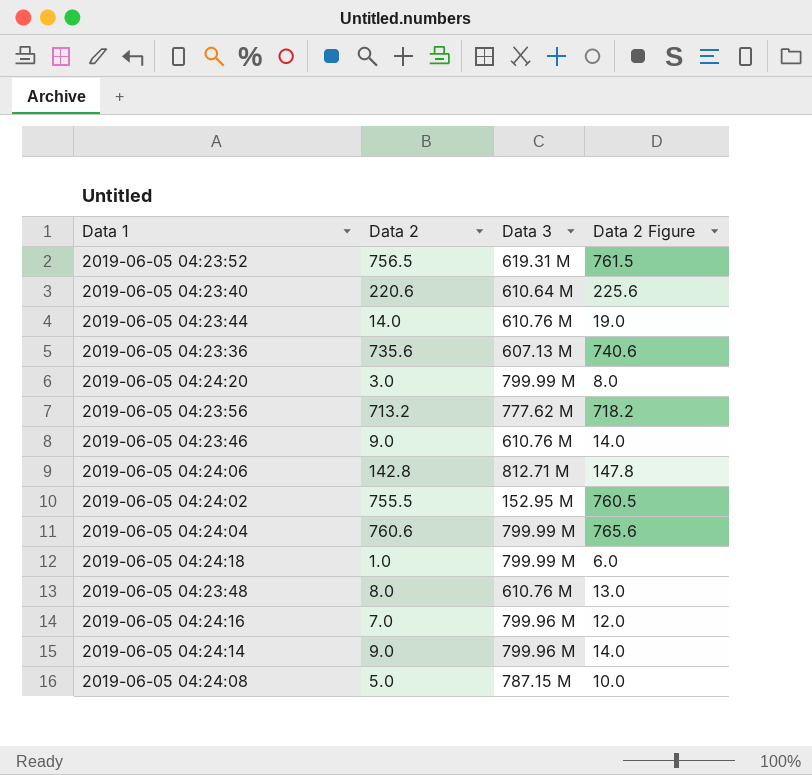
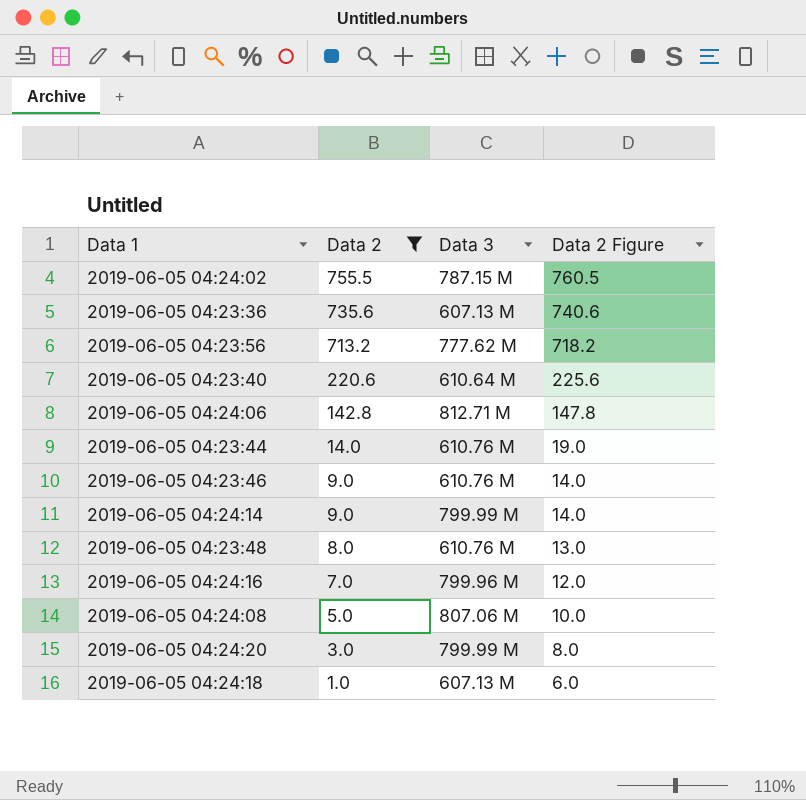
filter: none -> Data 2 <= 755.5
row order: none -> Data 2 descending
2019-06-05 04:24:02 | Data 3: 152.95 M -> 787.15 M
2019-06-05 04:24:14 | Data 3: 799.96 M -> 799.99 M
2019-06-05 04:24:08 | Data 3: 787.15 M -> 807.06 M
2019-06-05 04:24:18 | Data 3: 799.99 M -> 607.13 M

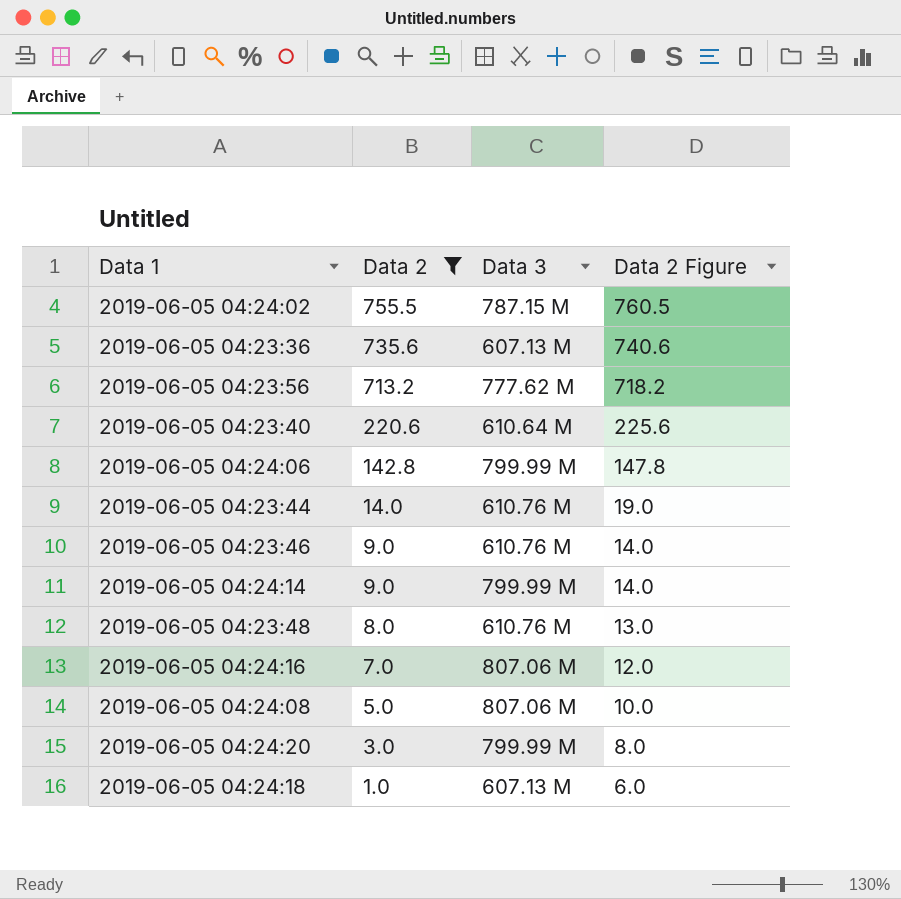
2019-06-05 04:24:06 | Data 3: 812.71 M -> 799.99 M
2019-06-05 04:24:16 | Data 3: 799.96 M -> 807.06 M

